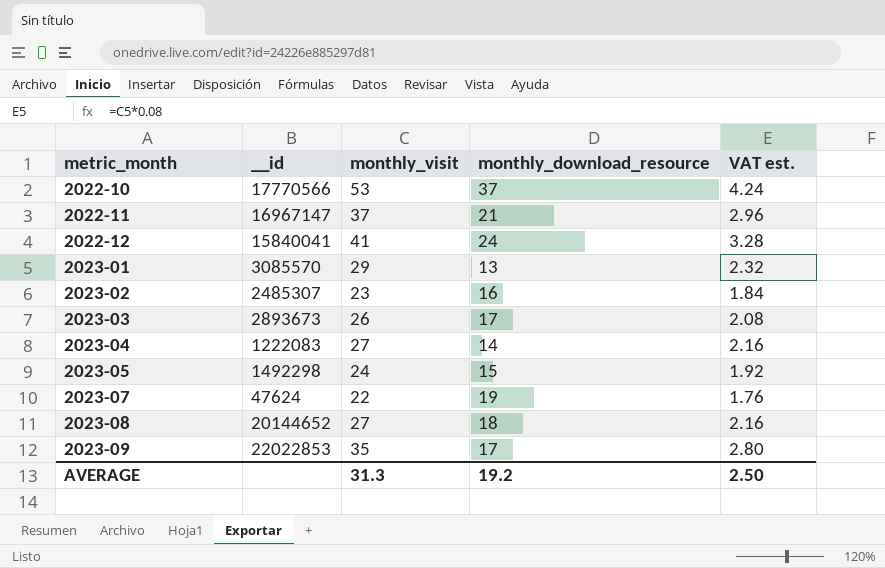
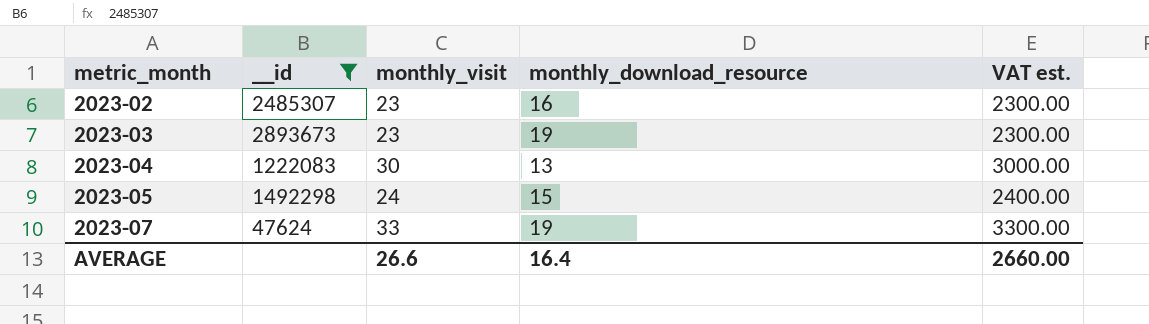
filter: none -> __id <= 2893673
column VAT est. | formula: [monthly_visit] * 0.08 -> [monthly_visit] * 100
2023-03 | monthly_visit: 26 -> 23
2023-03 | monthly_download_resource: 17 -> 19
2023-04 | monthly_visit: 27 -> 30
2023-04 | monthly_download_resource: 14 -> 13
2023-07 | monthly_visit: 22 -> 33
AVERAGE | monthly_visit: 31.3 -> 26.6
AVERAGE | monthly_download_resource: 19.2 -> 16.4
AVERAGE | VAT est.: 2.50 -> 2660.00

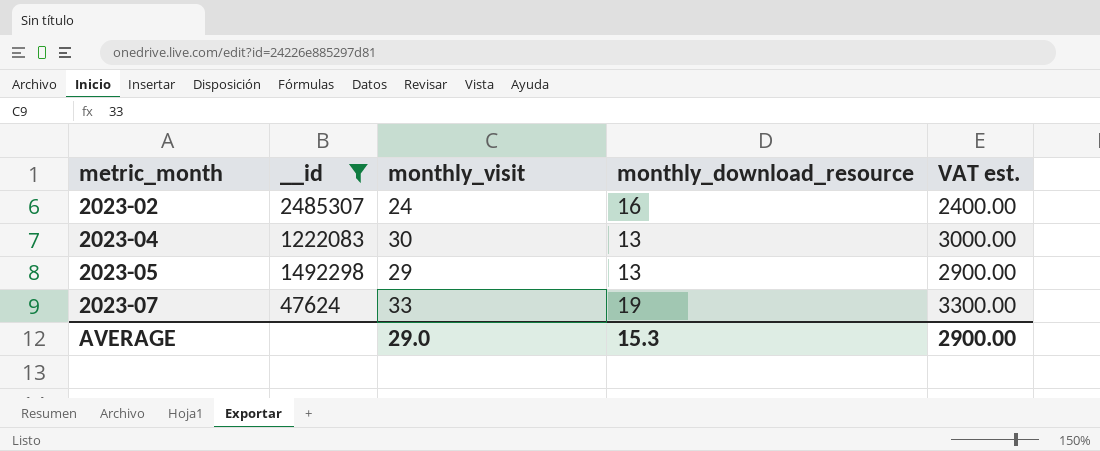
row 2023-03: 2893673 | 23 | 19 | 2300.00 -> none
2023-02 | monthly_visit: 23 -> 24
2023-02 | VAT est.: 2300.00 -> 2400.00
2023-05 | monthly_visit: 24 -> 29
2023-05 | monthly_download_resource: 15 -> 13
2023-05 | VAT est.: 2400.00 -> 2900.00
AVERAGE | monthly_visit: 26.6 -> 29.0
AVERAGE | monthly_download_resource: 16.4 -> 15.3
AVERAGE | VAT est.: 2660.00 -> 2900.00

